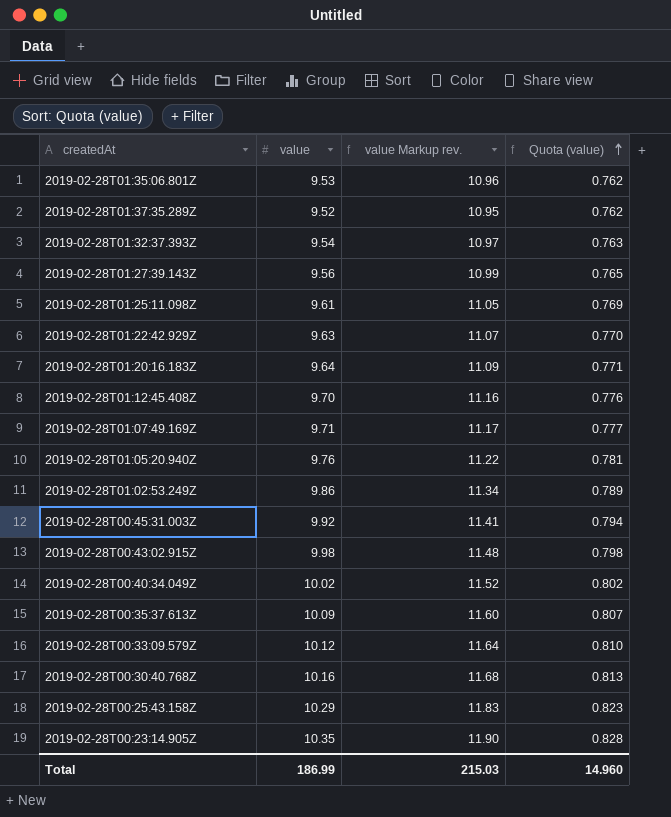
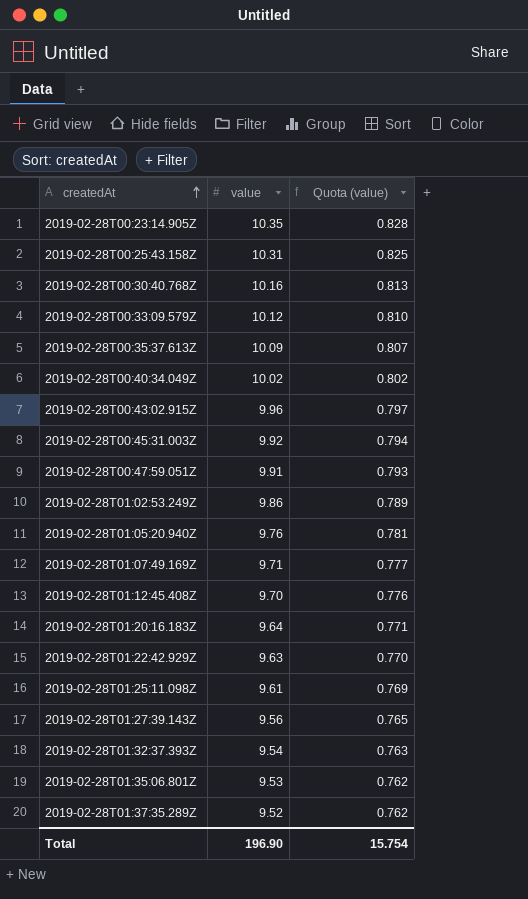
row order: Quota (value) ascending -> createdAt ascending
column value Markup rev. | formula: [value] * 1.15 -> none
2019-02-28T00:25:43.158Z | value: 10.29 -> 10.31
2019-02-28T00:25:43.158Z | Quota (value): 0.823 -> 0.825
2019-02-28T00:43:02.915Z | value: 9.98 -> 9.96
2019-02-28T00:43:02.915Z | Quota (value): 0.798 -> 0.797
row 2019-02-28T00:47:59.051Z: none -> 9.91 | 0.793
Total | value: 186.99 -> 196.90
Total | Quota (value): 14.960 -> 15.754

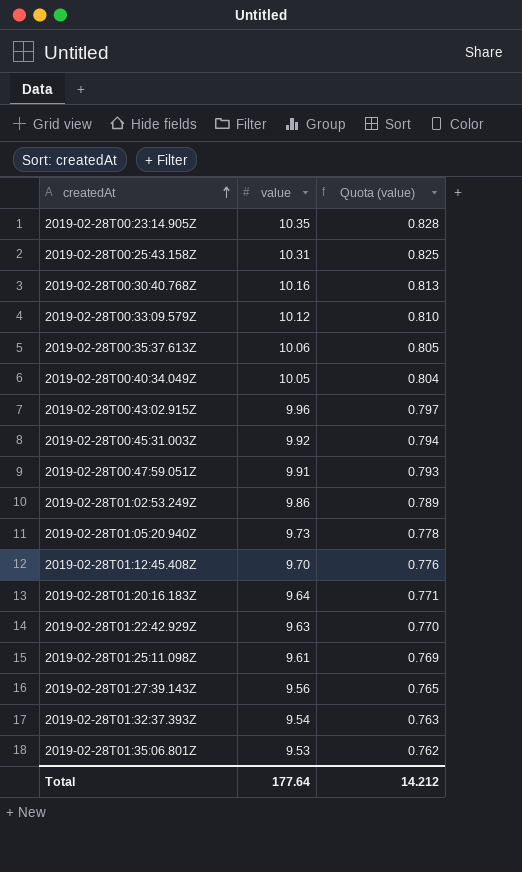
row 2019-02-28T01:07:49.169Z: 9.71 | 0.777 -> none
row 2019-02-28T01:37:35.289Z: 9.52 | 0.762 -> none
2019-02-28T00:35:37.613Z | value: 10.09 -> 10.06
2019-02-28T00:35:37.613Z | Quota (value): 0.807 -> 0.805
2019-02-28T00:40:34.049Z | value: 10.02 -> 10.05
2019-02-28T00:40:34.049Z | Quota (value): 0.802 -> 0.804
2019-02-28T01:05:20.940Z | value: 9.76 -> 9.73
2019-02-28T01:05:20.940Z | Quota (value): 0.781 -> 0.778
Total | value: 196.90 -> 177.64
Total | Quota (value): 15.754 -> 14.212

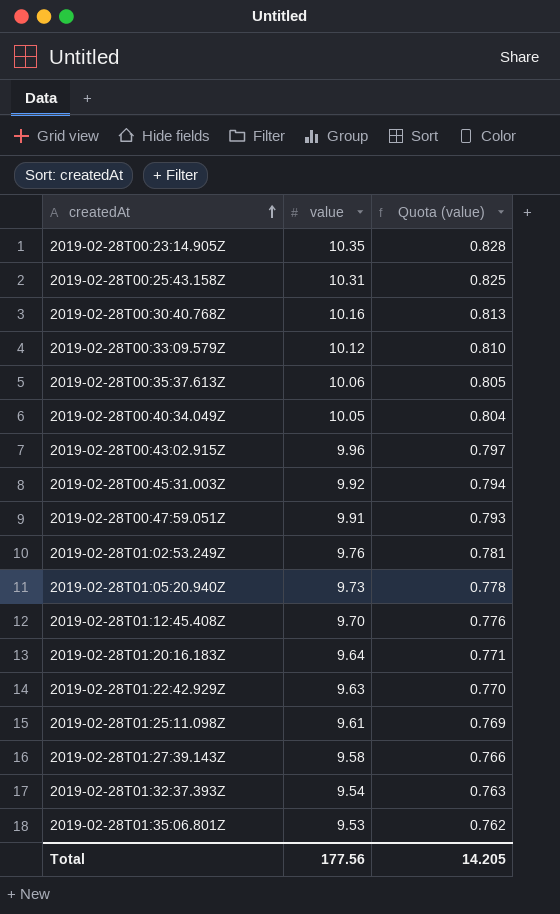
2019-02-28T01:02:53.249Z | value: 9.86 -> 9.76
2019-02-28T01:02:53.249Z | Quota (value): 0.789 -> 0.781
2019-02-28T01:27:39.143Z | value: 9.56 -> 9.58
2019-02-28T01:27:39.143Z | Quota (value): 0.765 -> 0.766
Total | value: 177.64 -> 177.56
Total | Quota (value): 14.212 -> 14.205

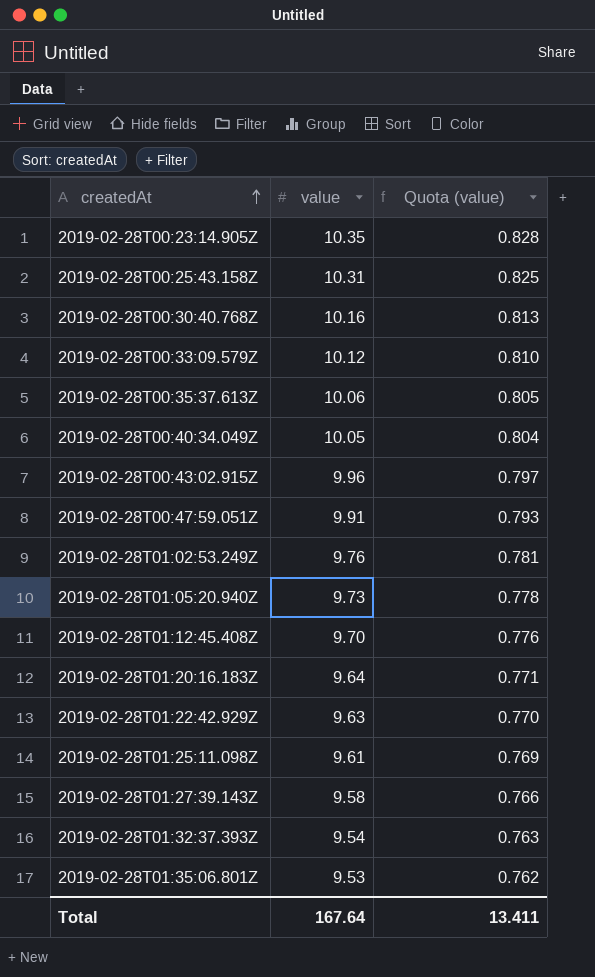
row 2019-02-28T00:45:31.003Z: 9.92 | 0.794 -> none
Total | value: 177.56 -> 167.64
Total | Quota (value): 14.205 -> 13.411

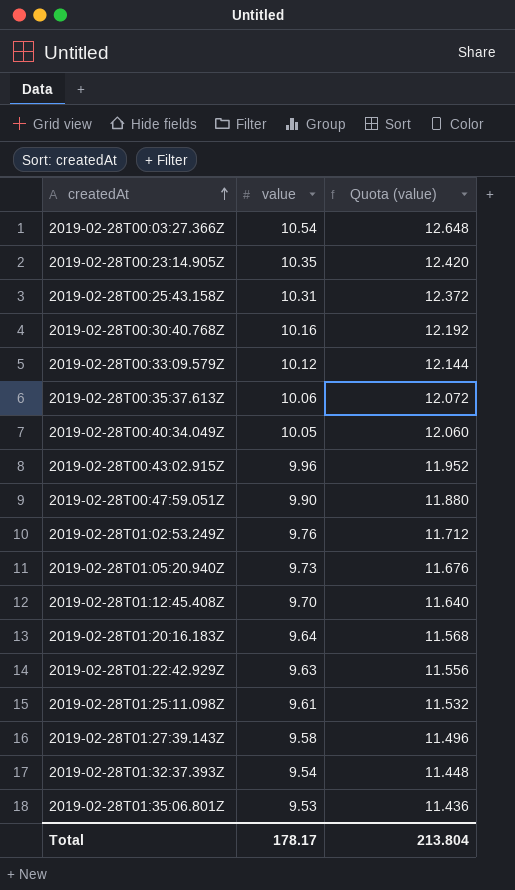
column Quota (value) | formula: [value] * 0.08 -> [value] * 1.2
row 2019-02-28T00:03:27.366Z: none -> 10.54 | 12.648
2019-02-28T00:47:59.051Z | value: 9.91 -> 9.90
Total | value: 167.64 -> 178.17
Total | Quota (value): 13.411 -> 213.804

